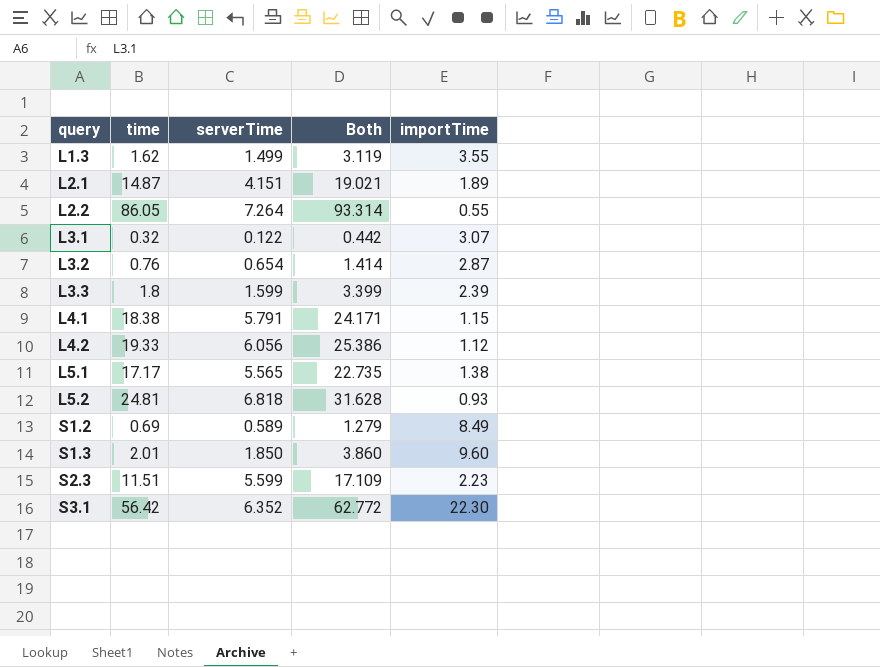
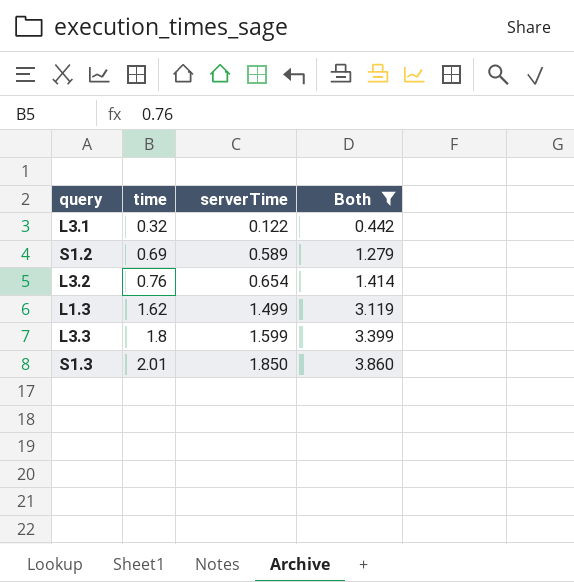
filter: none -> Both <= 3.860
row order: query ascending -> time ascending
column importTime | position: 5 -> none

